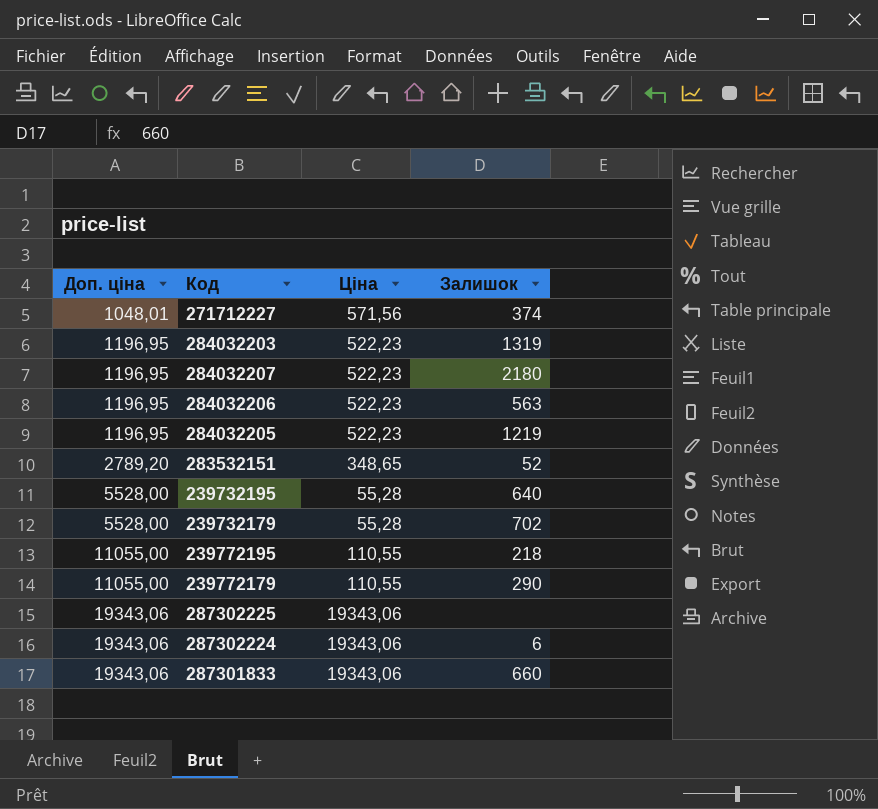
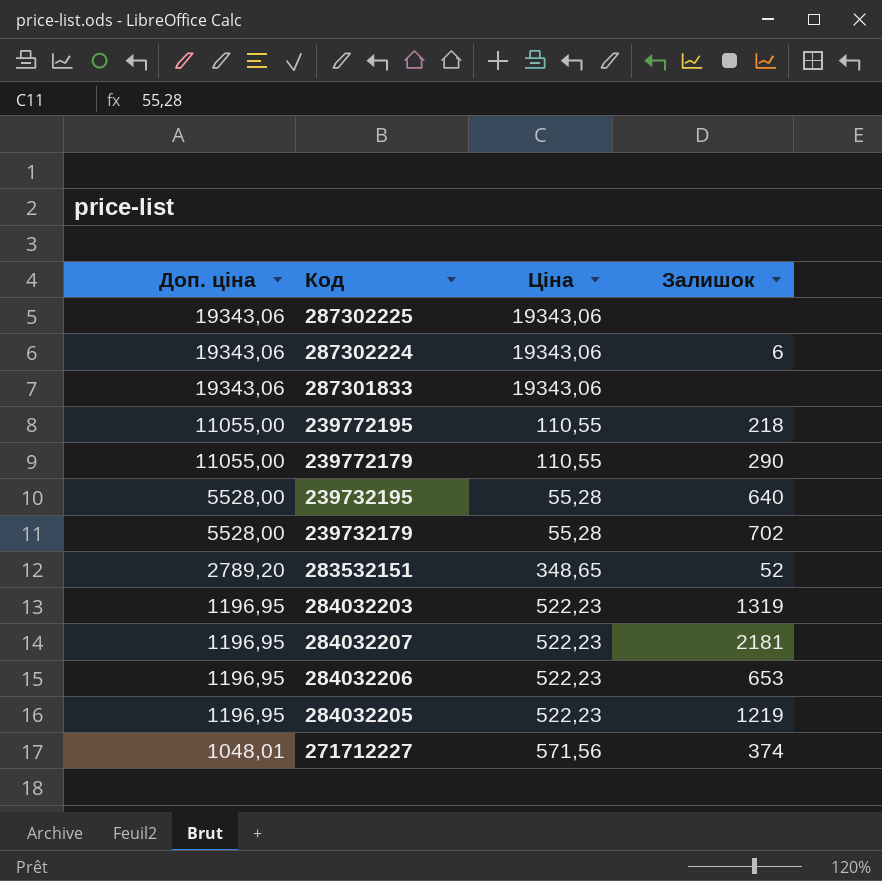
row order: Доп. ціна ascending -> Доп. ціна descending
287301833 | Залишок: 660 -> none
284032207 | Залишок: 2180 -> 2181
284032206 | Залишок: 563 -> 653

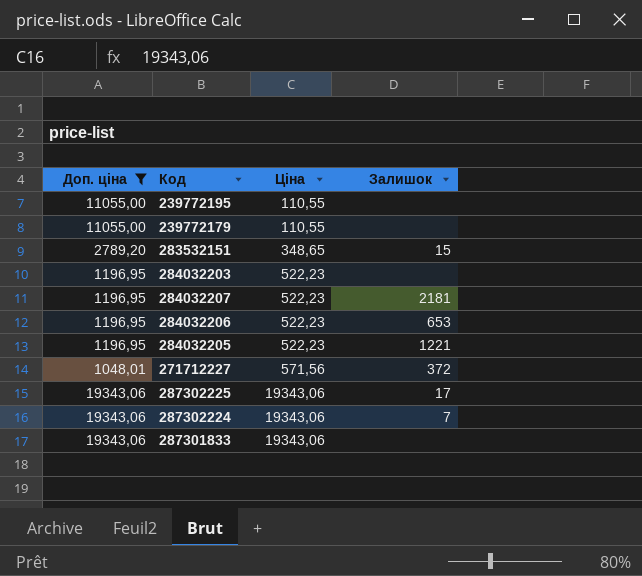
filter: none -> Доп. ціна != 5528,00
row order: Доп. ціна descending -> Ціна ascending
239772195 | Залишок: 218 -> none
239772179 | Залишок: 290 -> none
283532151 | Залишок: 52 -> 15
284032203 | Залишок: 1319 -> none
284032205 | Залишок: 1219 -> 1221
271712227 | Залишок: 374 -> 372
287302225 | Залишок: none -> 17
287302224 | Залишок: 6 -> 7

